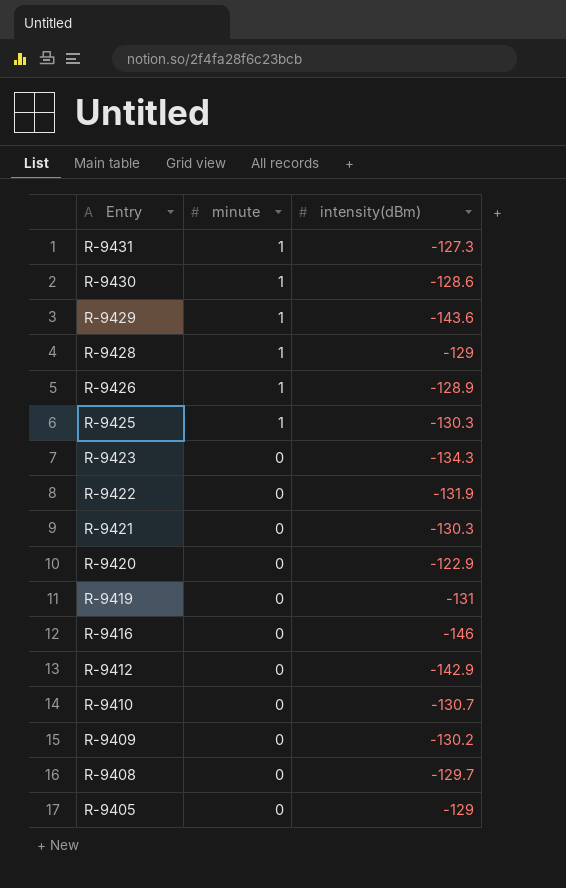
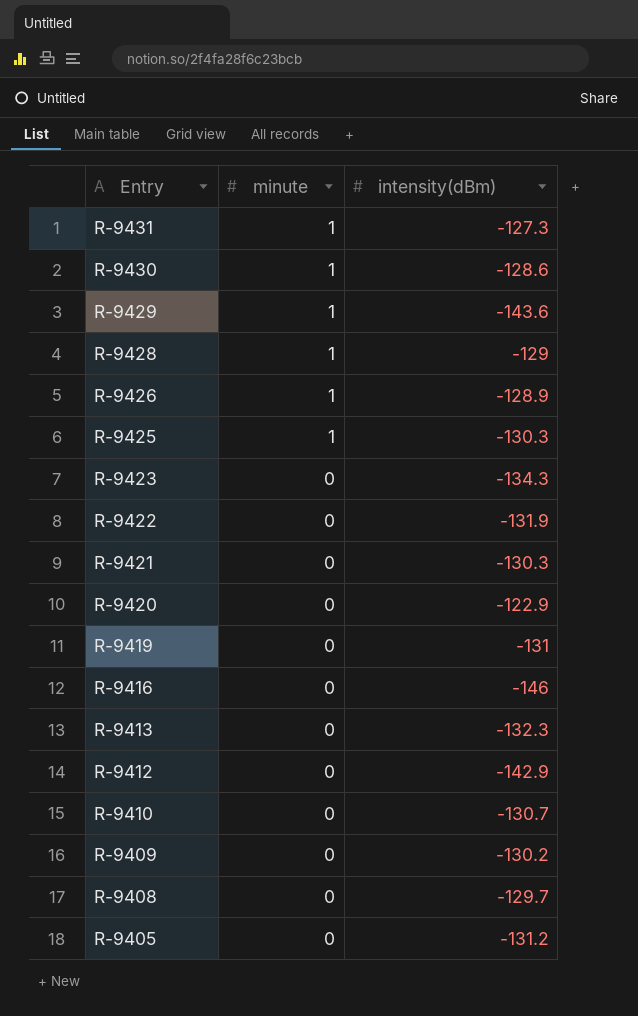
row R-9413: none -> 0 | -132.3
R-9405 | intensity(dBm): -129 -> -131.2

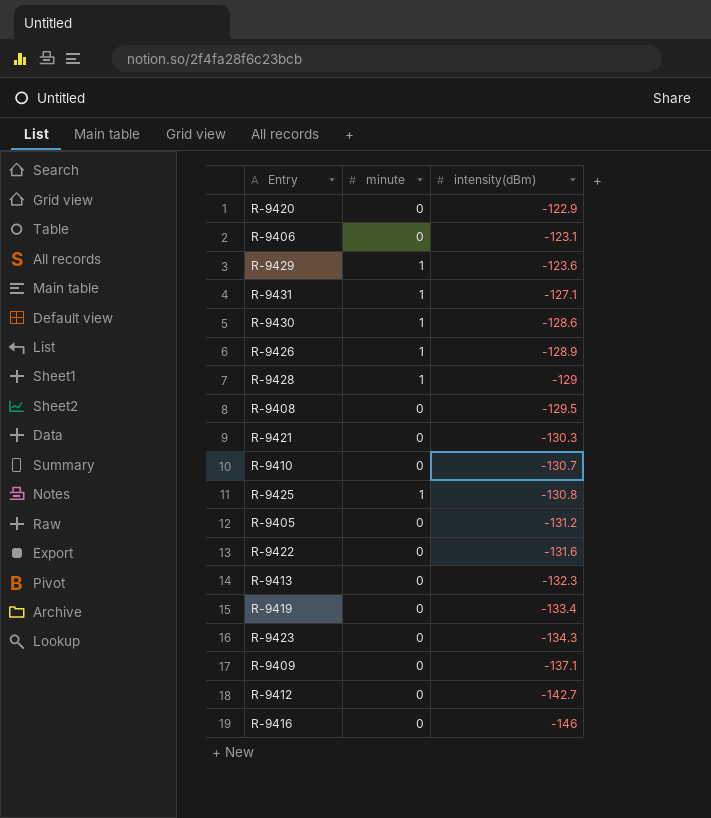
row order: Entry descending -> intensity(dBm) descending
row R-9406: none -> 0 | -123.1
R-9429 | intensity(dBm): -143.6 -> -123.6
R-9431 | intensity(dBm): -127.3 -> -127.1
R-9408 | intensity(dBm): -129.7 -> -129.5
R-9425 | intensity(dBm): -130.3 -> -130.8
R-9422 | intensity(dBm): -131.9 -> -131.6
R-9419 | intensity(dBm): -131 -> -133.4
R-9409 | intensity(dBm): -130.2 -> -137.1
R-9412 | intensity(dBm): -142.9 -> -142.7

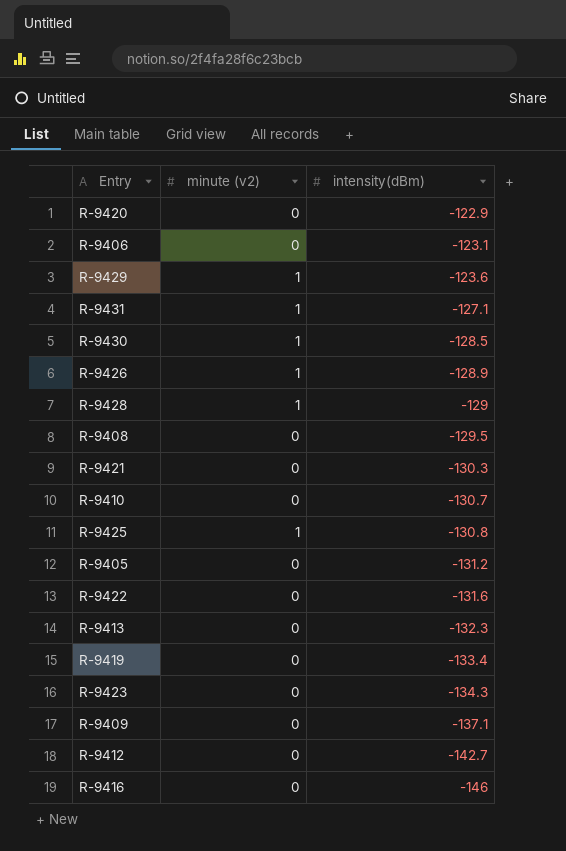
column name: minute -> minute (v2)
R-9430 | intensity(dBm): -128.6 -> -128.5

